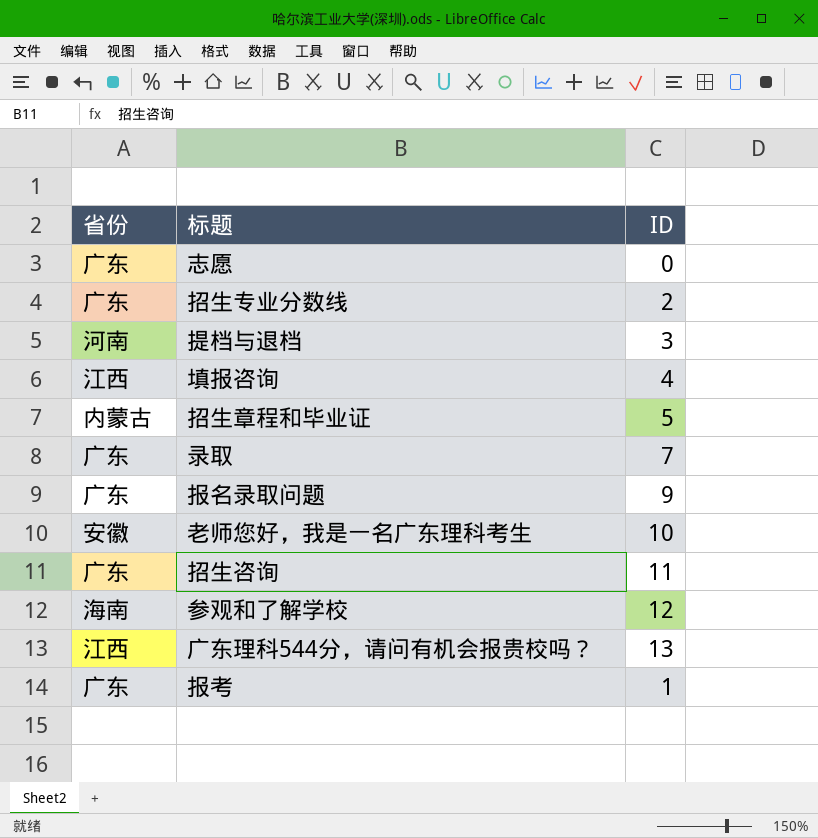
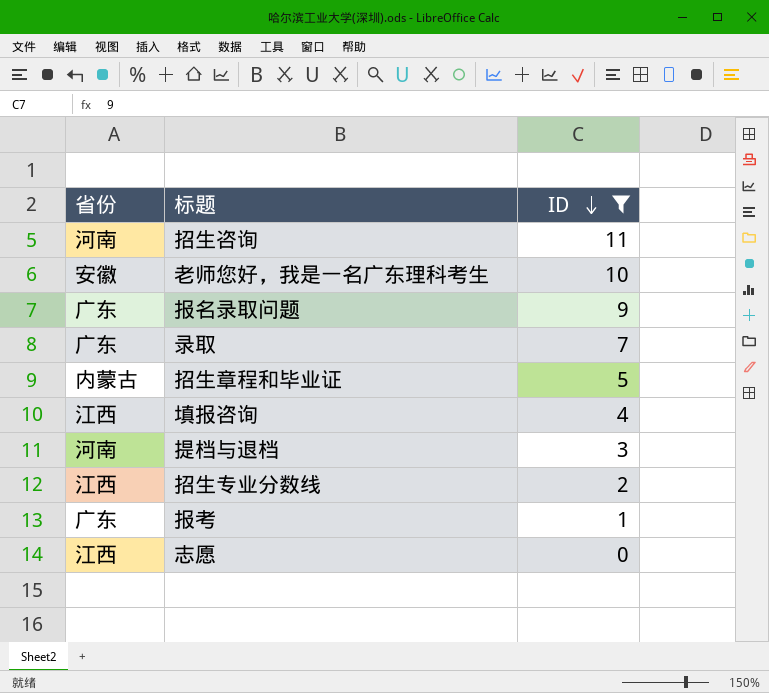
filter: none -> ID <= 11
row order: none -> ID descending
招生咨询 | 省份: 广东 -> 河南
招生专业分数线 | 省份: 广东 -> 江西
志愿 | 省份: 广东 -> 江西

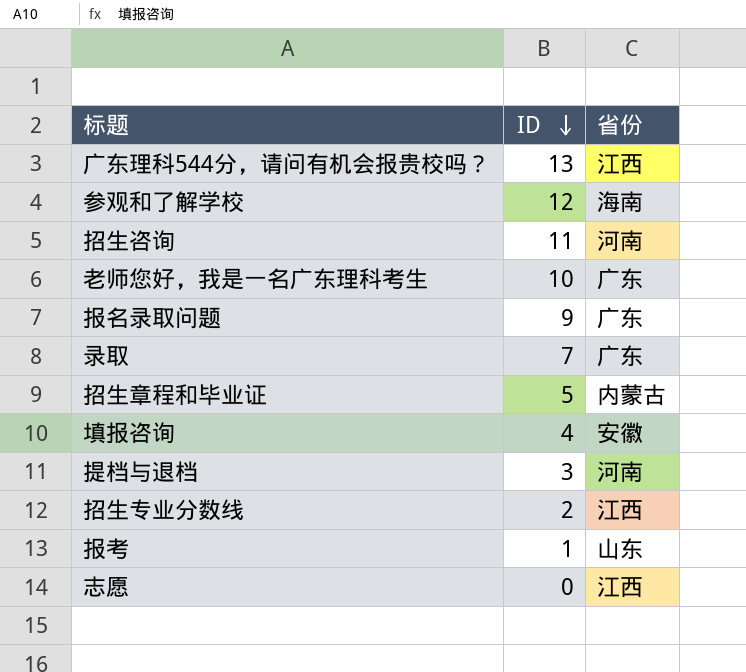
filter: ID <= 11 -> none
column 省份 | position: 1 -> 3
老师您好，我是一名广东理科考生 | 省份: 安徽 -> 广东
填报咨询 | 省份: 江西 -> 安徽
报考 | 省份: 广东 -> 山东

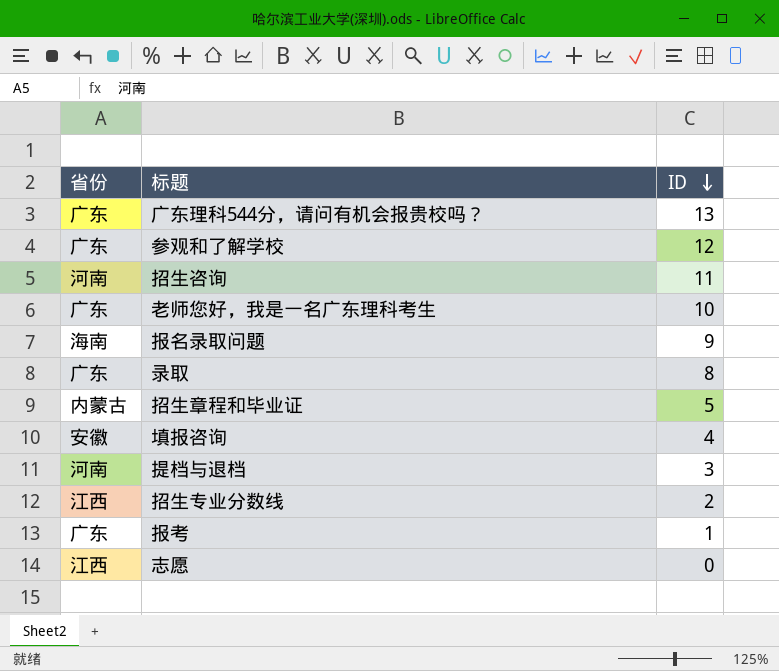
column 省份 | position: 3 -> 1
广东理科544分，请问有机会报贵校吗？ | 省份: 江西 -> 广东
参观和了解学校 | 省份: 海南 -> 广东
报名录取问题 | 省份: 广东 -> 海南
录取 | ID: 7 -> 8
报考 | 省份: 山东 -> 广东

